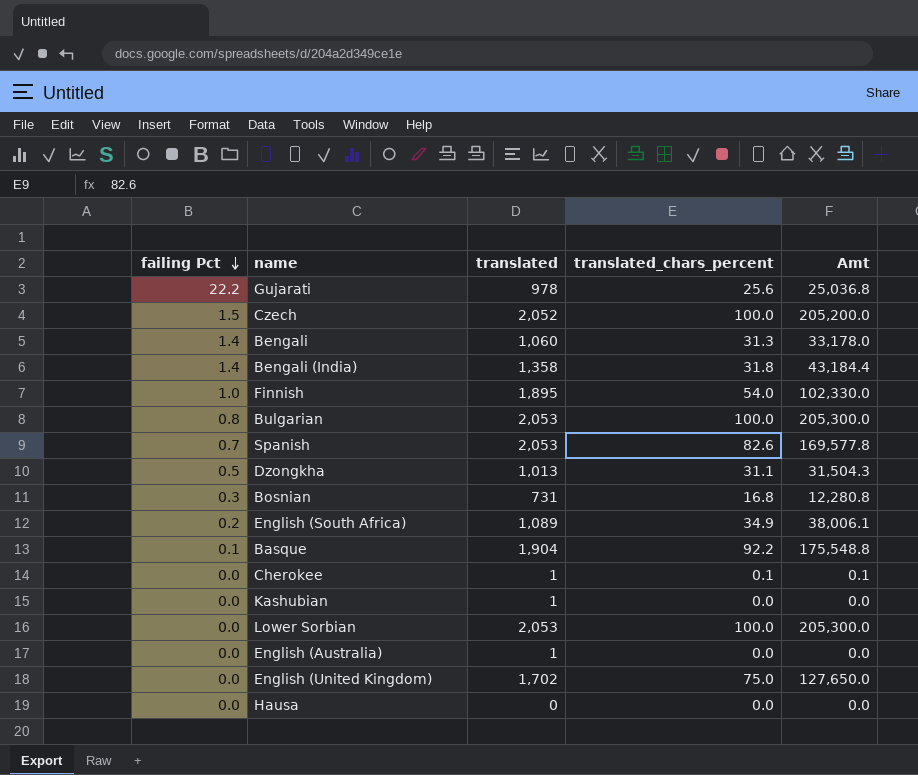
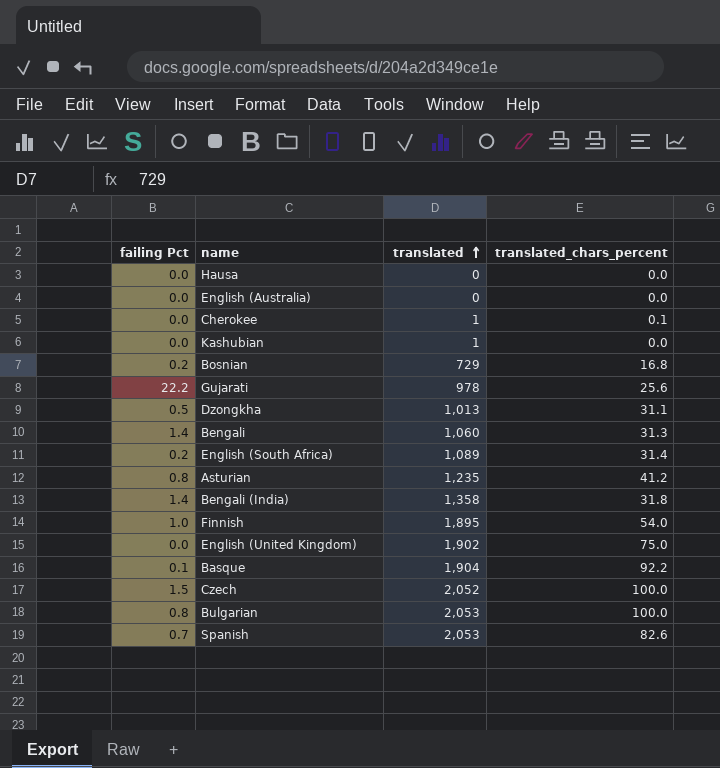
row order: failing Pct descending -> translated ascending
column Amt | formula: [translated] * [translated_chars_percent] -> none
row Lower Sorbian: 0.0 | 2,053 | 100.0 | 205,300.0 -> none
English (Australia) | translated: 1 -> 0
Bosnian | failing Pct: 0.3 -> 0.2
Bosnian | translated: 731 -> 729
English (South Africa) | translated_chars_percent: 34.9 -> 31.4
row Asturian: none -> 0.8 | 1,235 | 41.2
English (United Kingdom) | translated: 1,702 -> 1,902

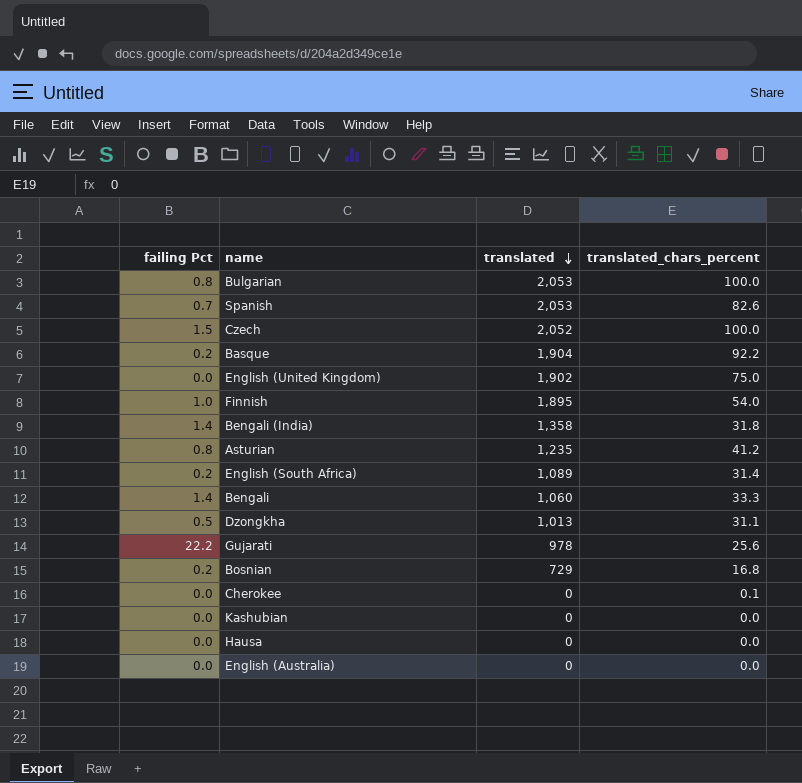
row order: translated ascending -> translated descending
Basque | failing Pct: 0.1 -> 0.2
Bengali | translated_chars_percent: 31.3 -> 33.3
Cherokee | translated: 1 -> 0
Kashubian | translated: 1 -> 0

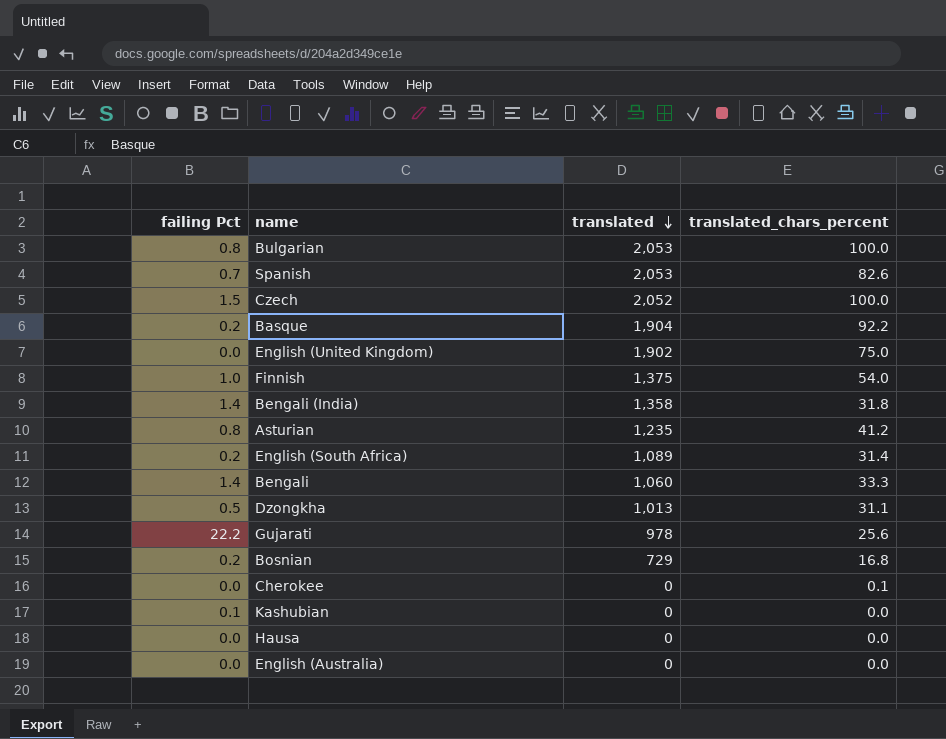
Finnish | translated: 1,895 -> 1,375
Kashubian | failing Pct: 0.0 -> 0.1

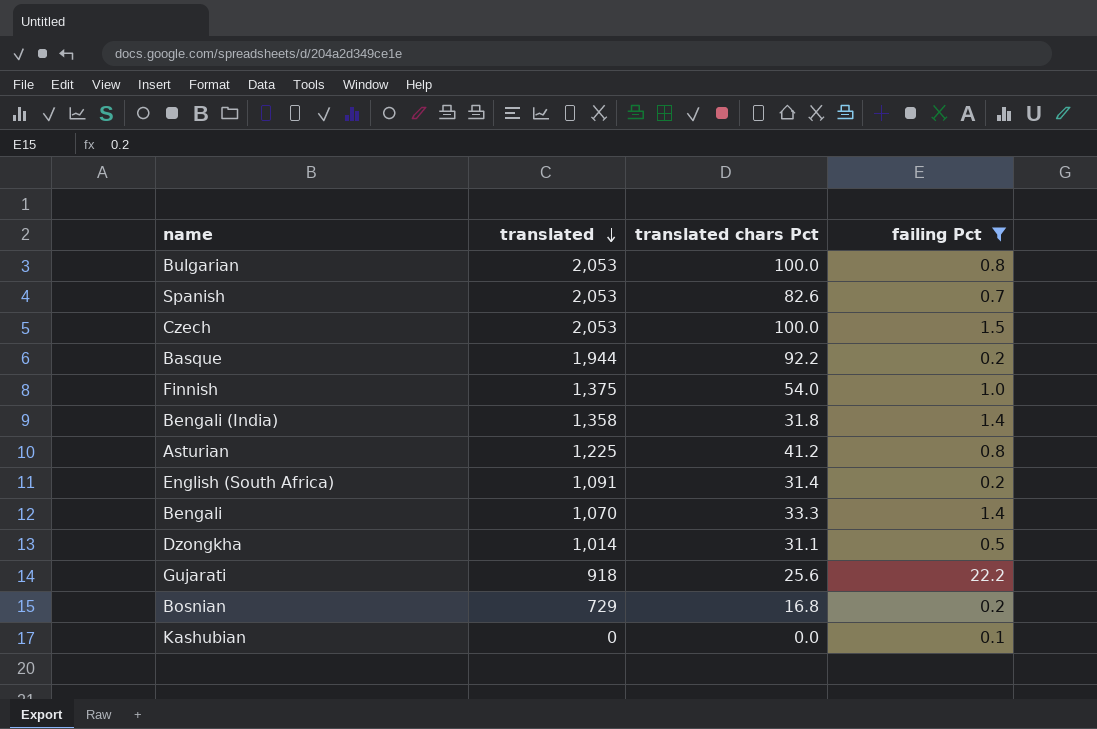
filter: none -> failing Pct != 0.0
column name: translated_chars_percent -> translated chars Pct
column failing Pct | position: 1 -> 4
Czech | translated: 2,052 -> 2,053
Basque | translated: 1,904 -> 1,944
Asturian | translated: 1,235 -> 1,225
English (South Africa) | translated: 1,089 -> 1,091
Bengali | translated: 1,060 -> 1,070
Dzongkha | translated: 1,013 -> 1,014
Gujarati | translated: 978 -> 918

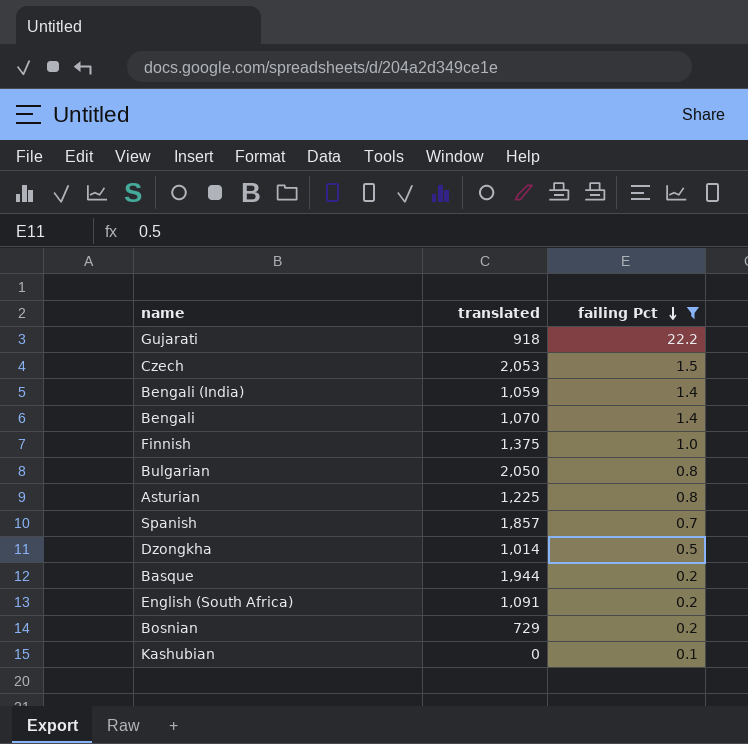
row order: translated descending -> failing Pct descending
column translated chars Pct | position: 3 -> none
Bengali (India) | translated: 1,358 -> 1,059
Bulgarian | translated: 2,053 -> 2,050
Spanish | translated: 2,053 -> 1,857

